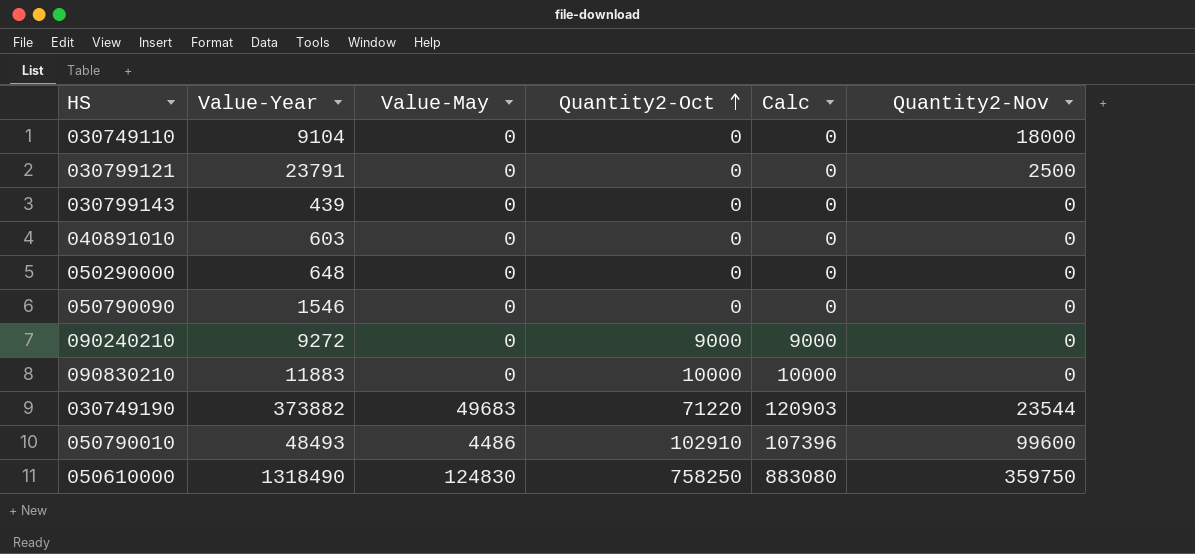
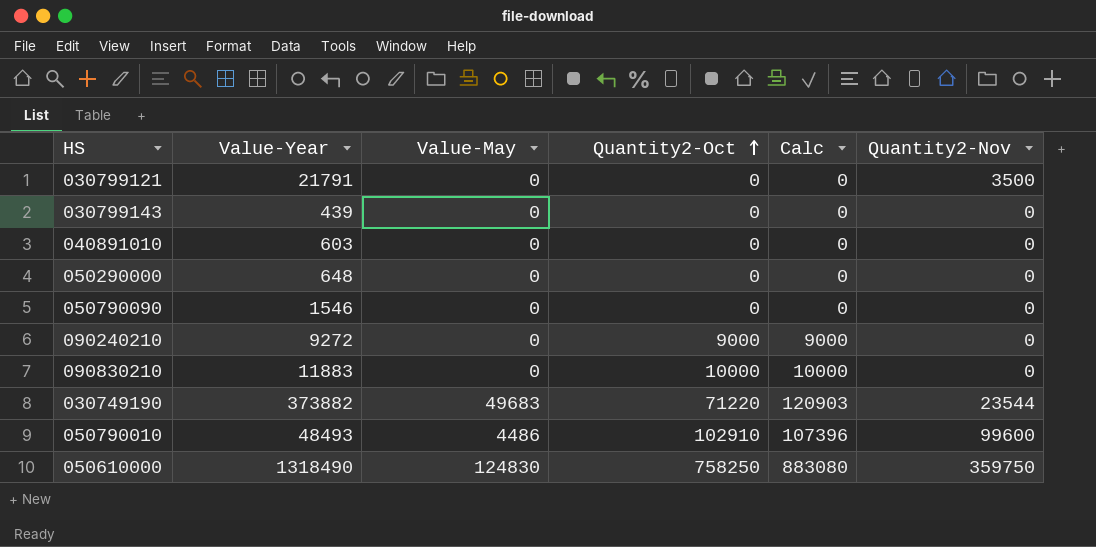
row 030749110: 9104 | 0 | 0 | 0 | 18000 -> none
030799121 | Value-Year: 23791 -> 21791
030799121 | Quantity2-Nov: 2500 -> 3500

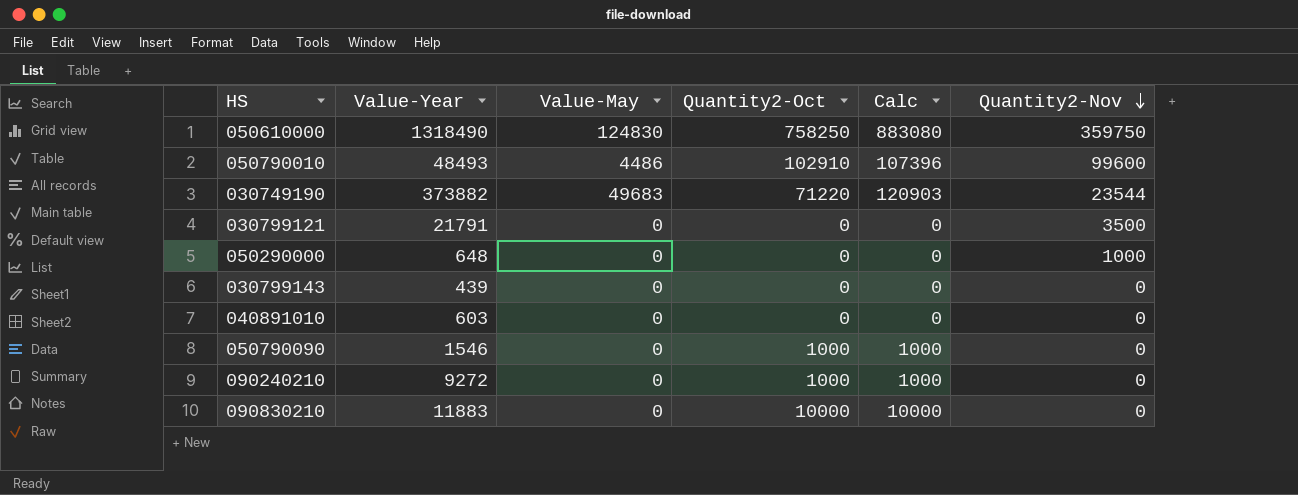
row order: Quantity2-Oct ascending -> Quantity2-Nov descending
050290000 | Quantity2-Nov: 0 -> 1000
050790090 | Quantity2-Oct: 0 -> 1000
050790090 | Calc: 0 -> 1000
090240210 | Quantity2-Oct: 9000 -> 1000
090240210 | Calc: 9000 -> 1000

